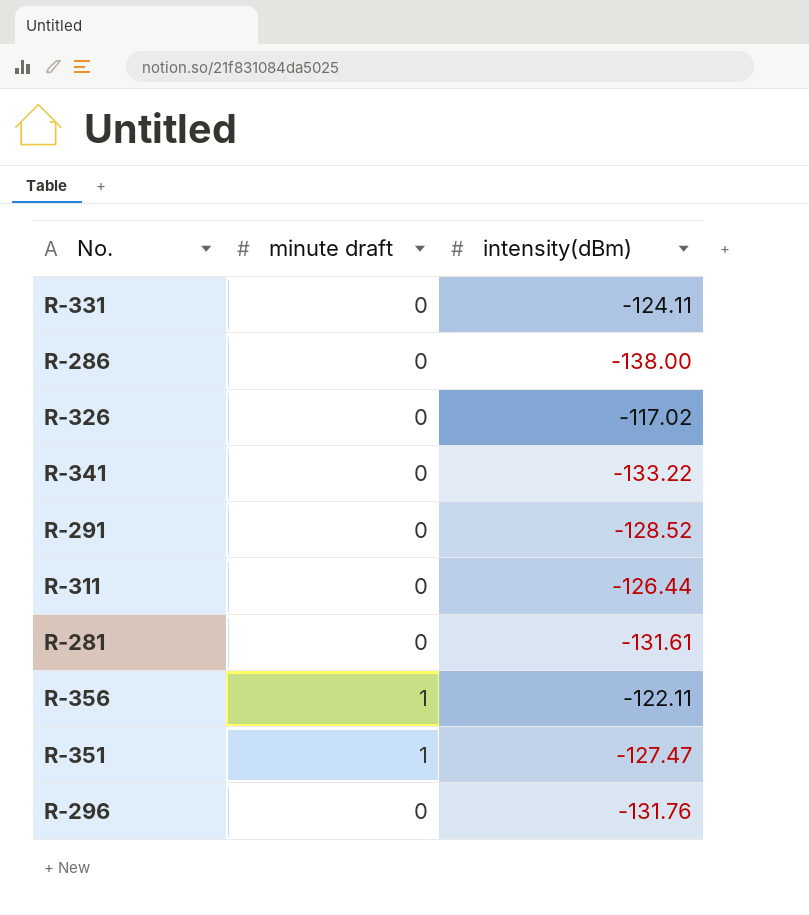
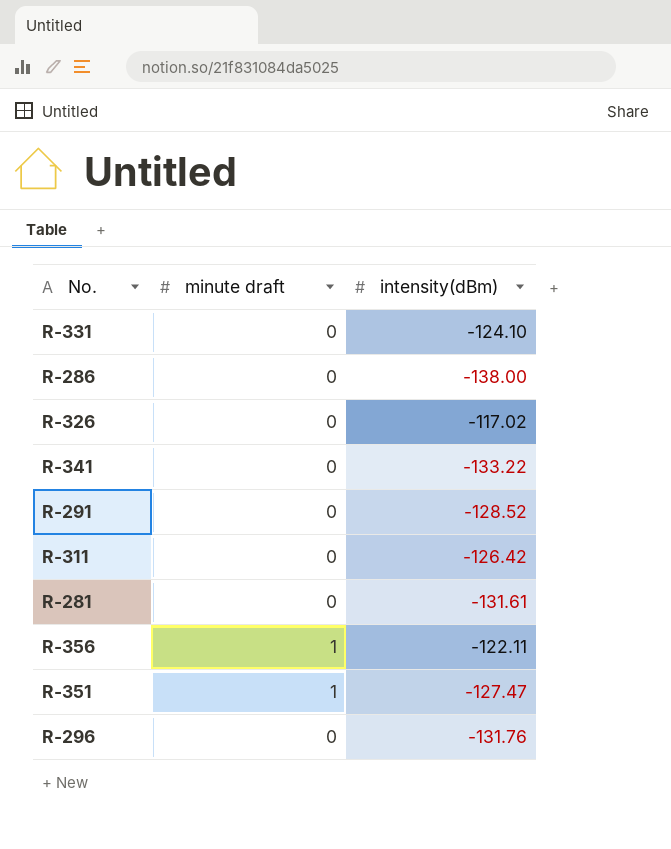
R-331 | intensity(dBm): -124.11 -> -124.10
R-311 | intensity(dBm): -126.44 -> -126.42

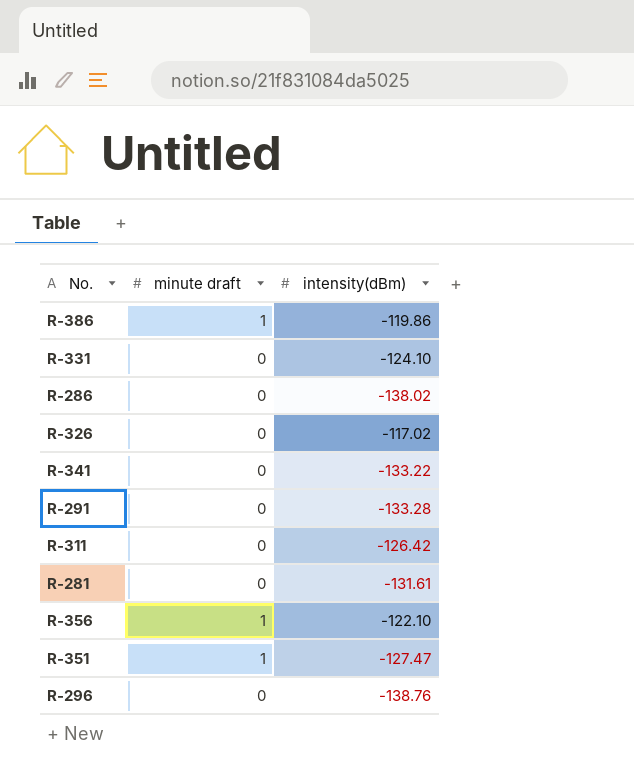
row R-386: none -> 1 | -119.86
R-286 | intensity(dBm): -138.00 -> -138.02
R-291 | intensity(dBm): -128.52 -> -133.28
R-356 | intensity(dBm): -122.11 -> -122.10
R-296 | intensity(dBm): -131.76 -> -138.76

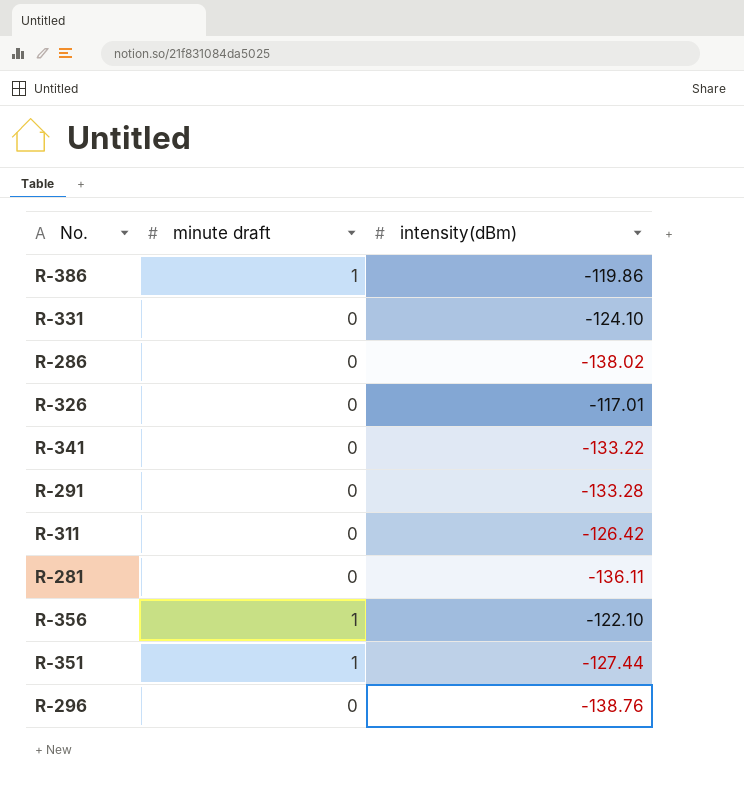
R-326 | intensity(dBm): -117.02 -> -117.01
R-281 | intensity(dBm): -131.61 -> -136.11
R-351 | intensity(dBm): -127.47 -> -127.44

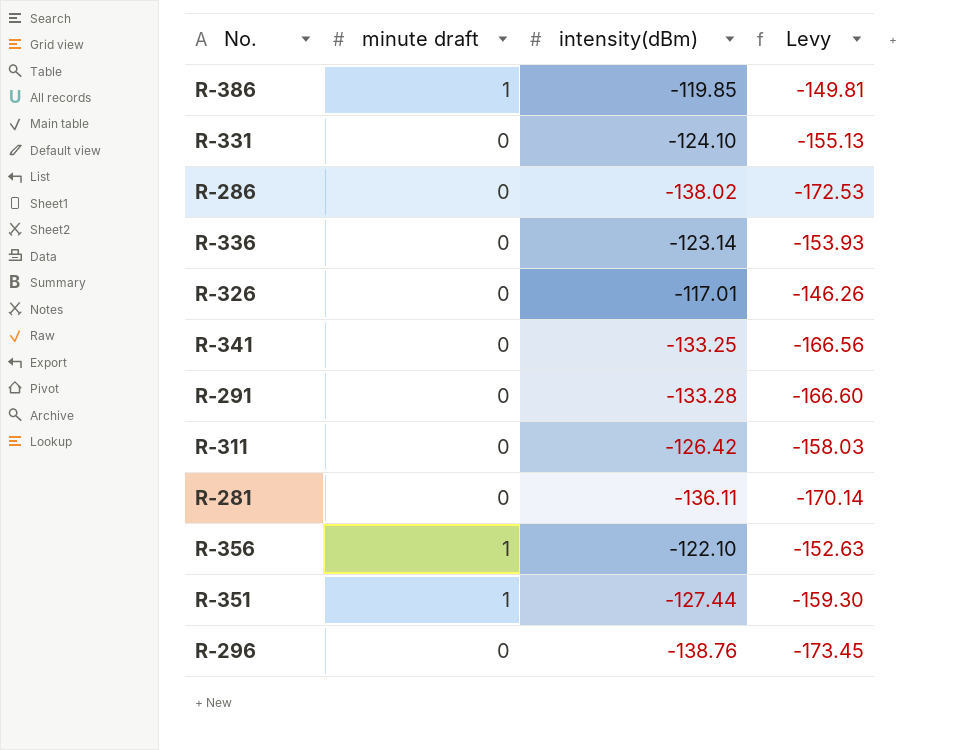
column Levy | formula: none -> [intensity(dBm)] * 1.25
R-386 | intensity(dBm): -119.86 -> -119.85
row R-336: none -> 0 | -123.14 | -153.93
R-341 | intensity(dBm): -133.22 -> -133.25

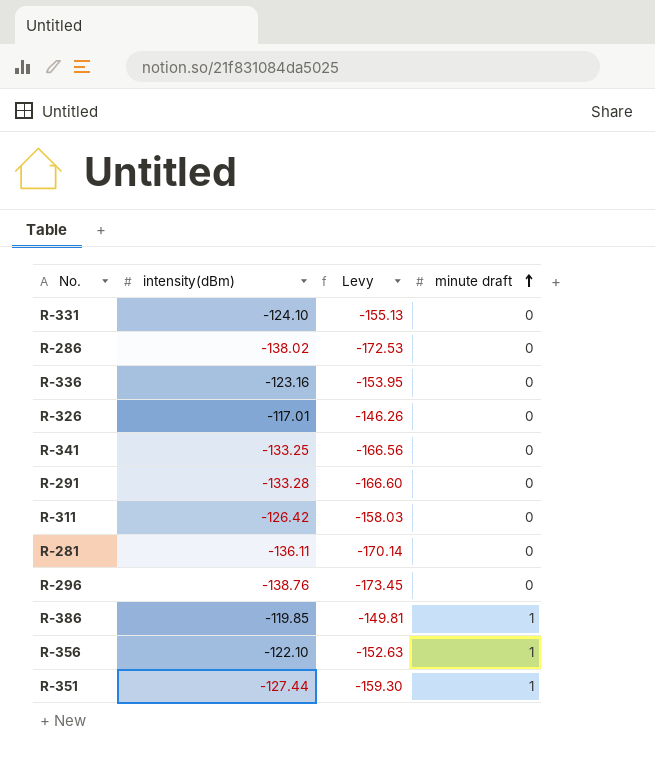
row order: none -> minute draft ascending
column minute draft | position: 2 -> 4
R-336 | intensity(dBm): -123.14 -> -123.16
R-336 | Levy: -153.93 -> -153.95

